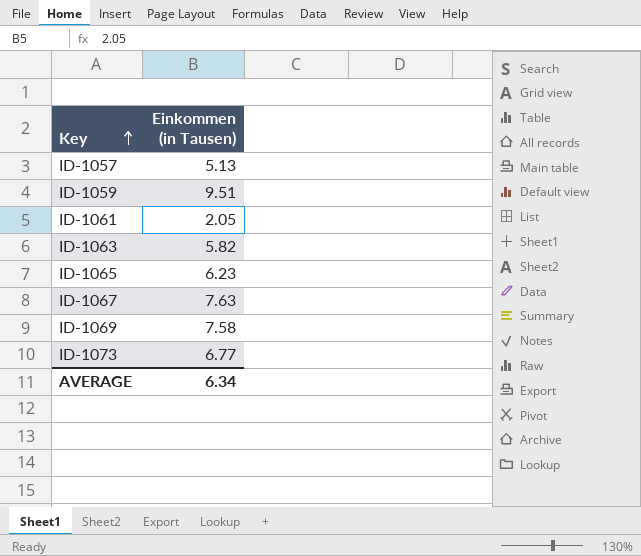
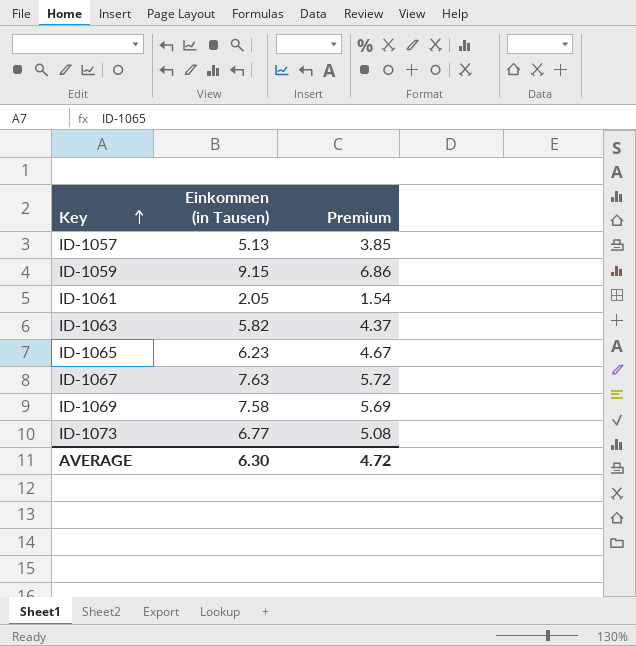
column Premium | formula: none -> [Einkommen (in Tausen)] * 0.75
ID-1059 | Einkommen (in Tausen): 9.51 -> 9.15
AVERAGE | Einkommen (in Tausen): 6.34 -> 6.30

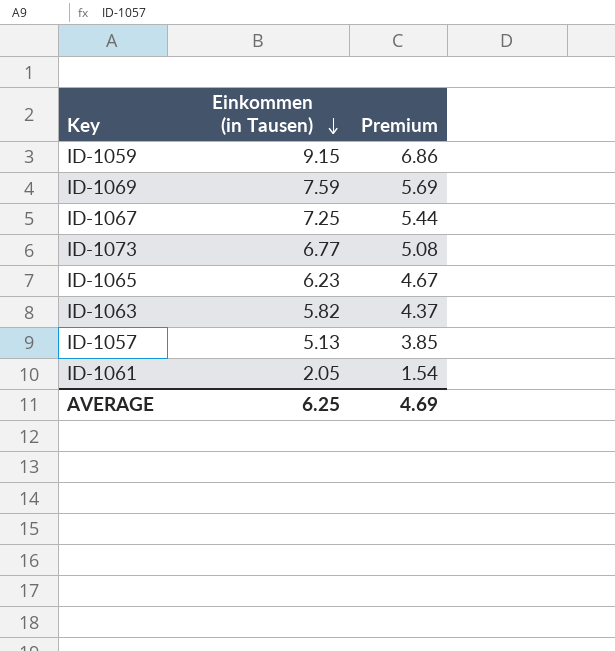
row order: Key ascending -> Einkommen (in Tausen) descending
ID-1069 | Einkommen (in Tausen): 7.58 -> 7.59
ID-1067 | Einkommen (in Tausen): 7.63 -> 7.25
ID-1067 | Premium: 5.72 -> 5.44
AVERAGE | Einkommen (in Tausen): 6.30 -> 6.25
AVERAGE | Premium: 4.72 -> 4.69

